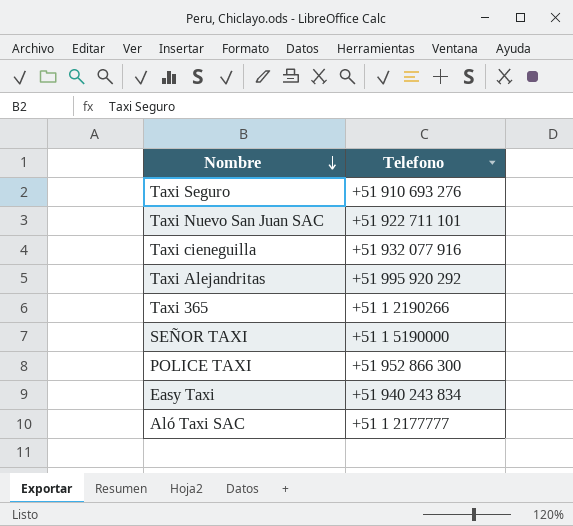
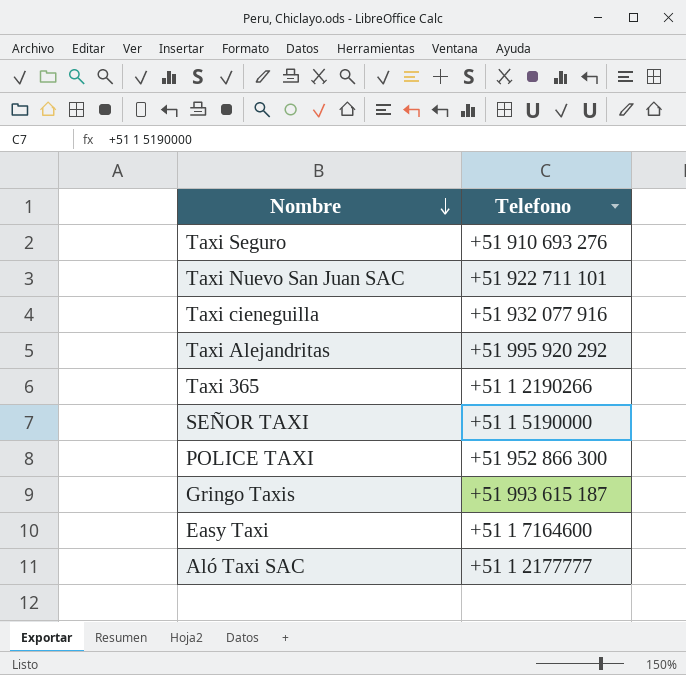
row Gringo Taxis: none -> +51 993 615 187
Easy Taxi | Telefono: +51 940 243 834 -> +51 1 7164600

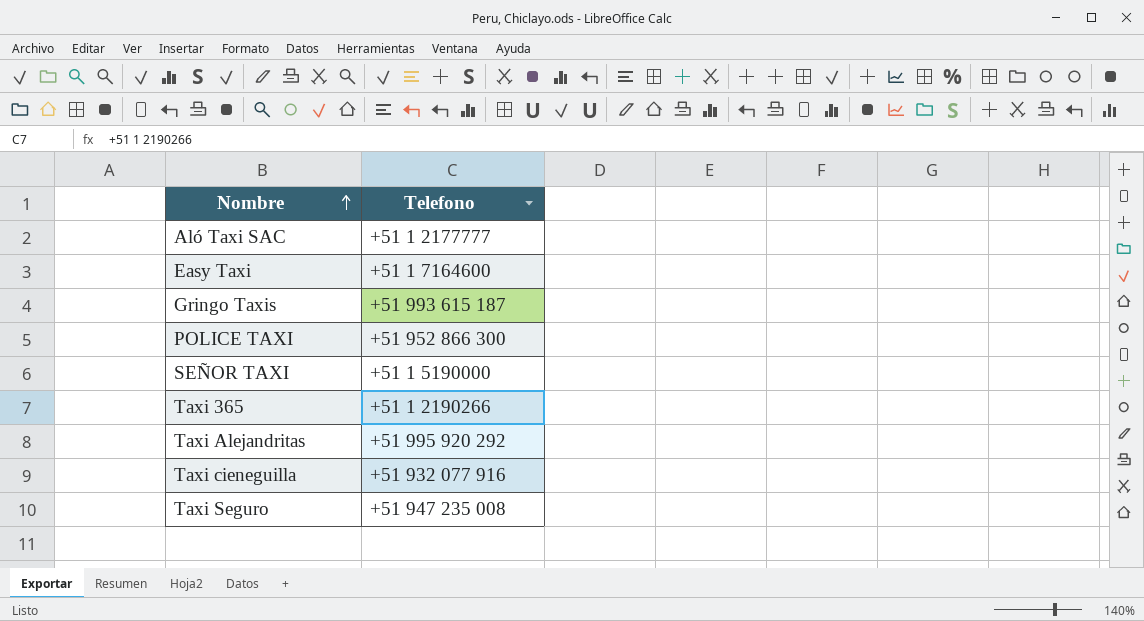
row order: Nombre descending -> Nombre ascending
row Taxi Nuevo San Juan SAC: +51 922 711 101 -> none
Taxi Seguro | Telefono: +51 910 693 276 -> +51 947 235 008

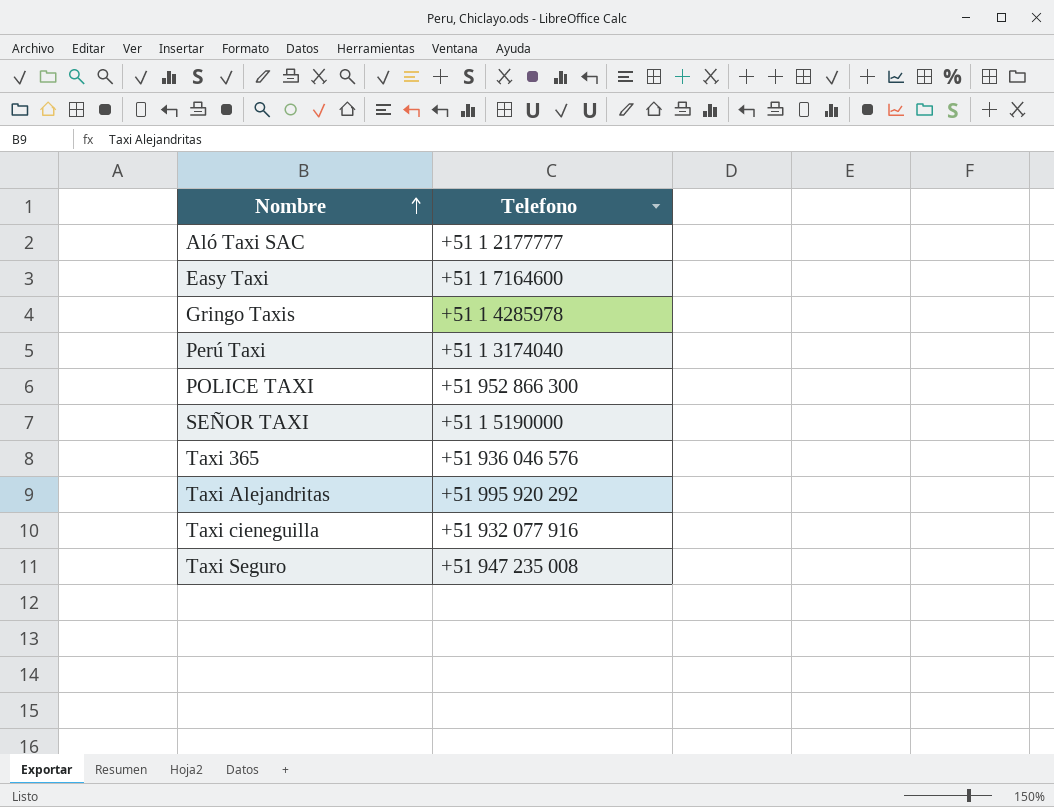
Gringo Taxis | Telefono: +51 993 615 187 -> +51 1 4285978
row Perú Taxi: none -> +51 1 3174040
Taxi 365 | Telefono: +51 1 2190266 -> +51 936 046 576

